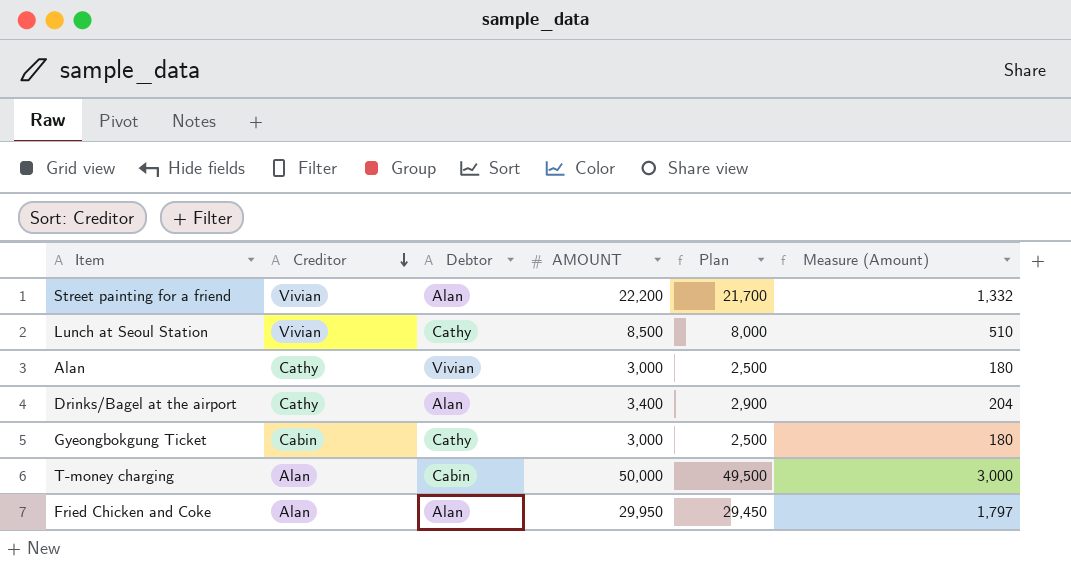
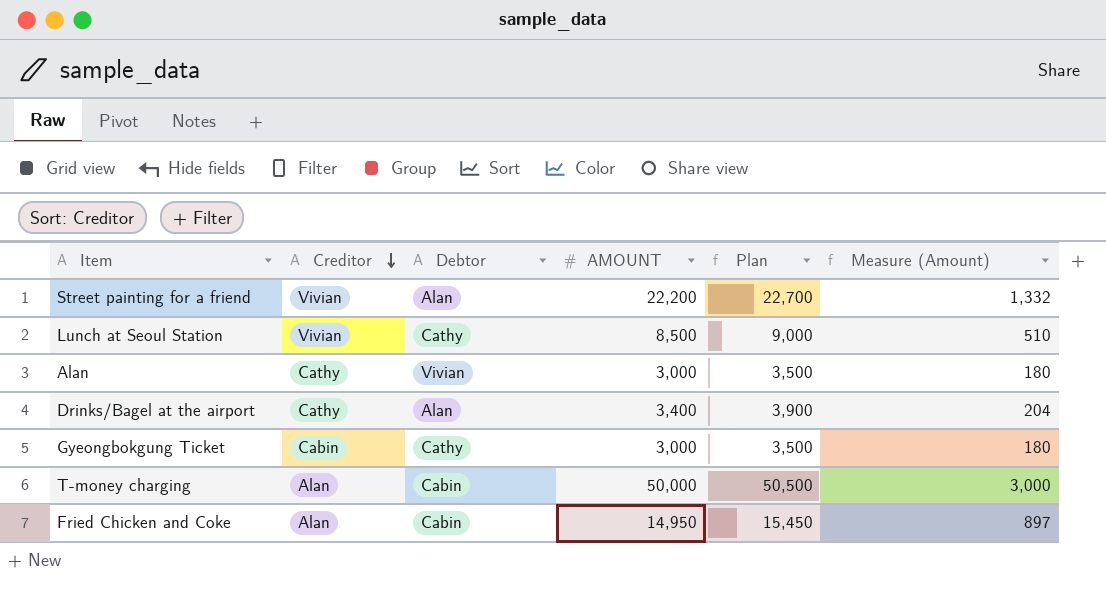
column Plan | formula: [AMOUNT] - 500 -> [AMOUNT] + 500
Fried Chicken and Coke | Debtor: Alan -> Cabin
Fried Chicken and Coke | AMOUNT: 29,950 -> 14,950
Fried Chicken and Coke | Measure (Amount): 1,797 -> 897

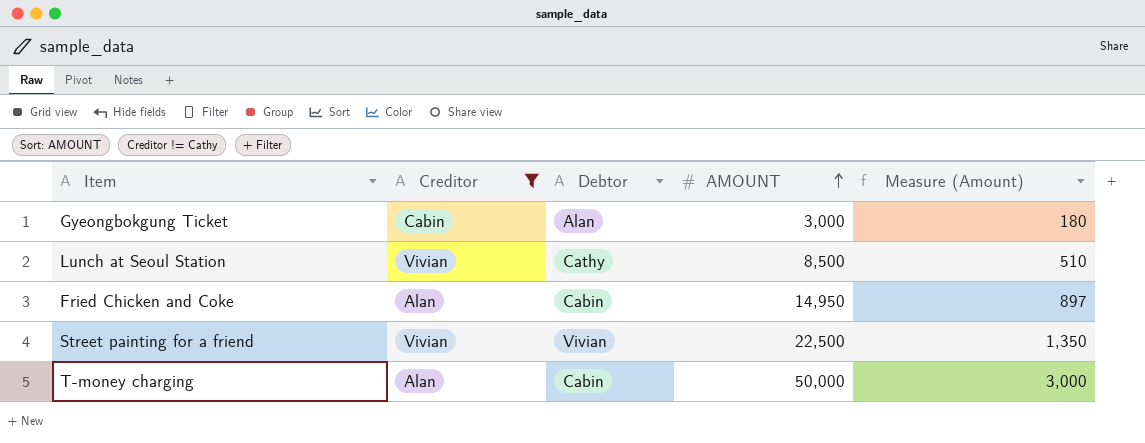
filter: none -> Creditor != Cathy
row order: Creditor descending -> AMOUNT ascending
column Plan | formula: [AMOUNT] + 500 -> none
Gyeongbokgung Ticket | Debtor: Cathy -> Alan
Street painting for a friend | Debtor: Alan -> Vivian
Street painting for a friend | AMOUNT: 22,200 -> 22,500
Street painting for a friend | Measure (Amount): 1,332 -> 1,350

